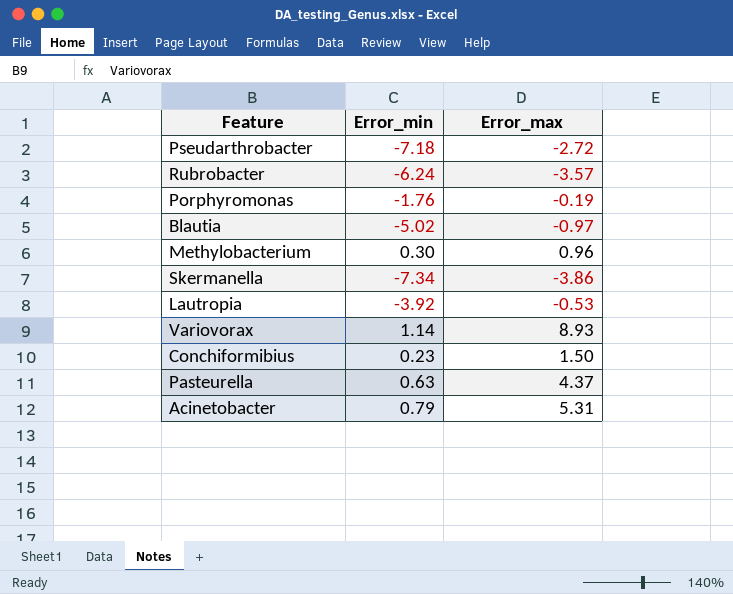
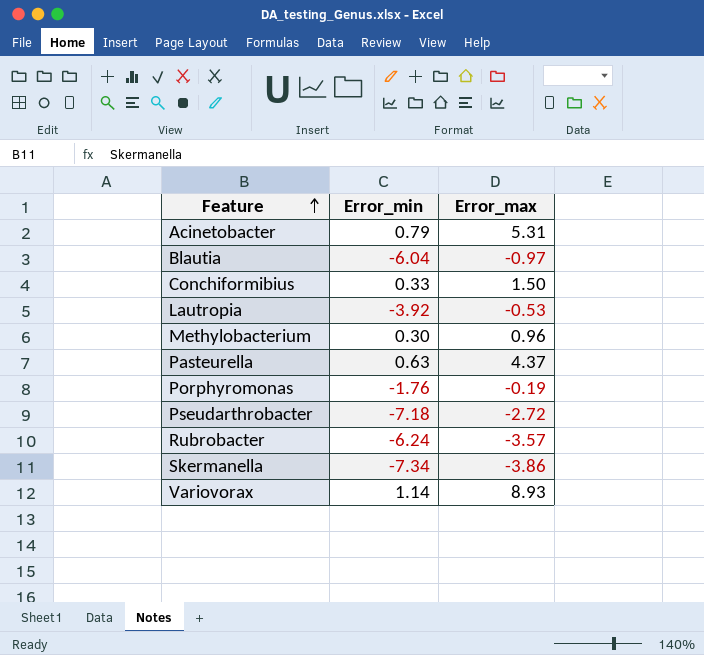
row order: none -> Feature ascending
Blautia | Error_min: -5.02 -> -6.04
Conchiformibius | Error_min: 0.23 -> 0.33

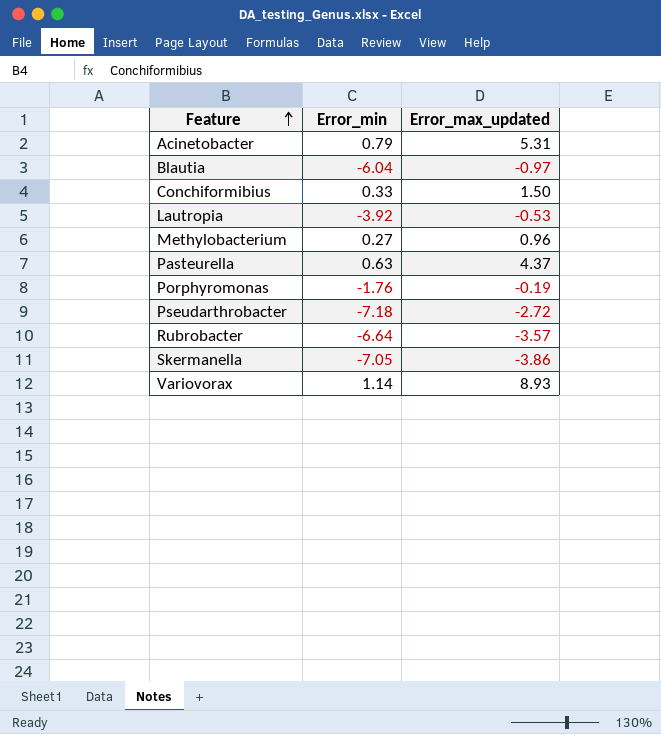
column name: Error_max -> Error_max_updated
Methylobacterium | Error_min: 0.30 -> 0.27
Rubrobacter | Error_min: -6.24 -> -6.64
Skermanella | Error_min: -7.34 -> -7.05

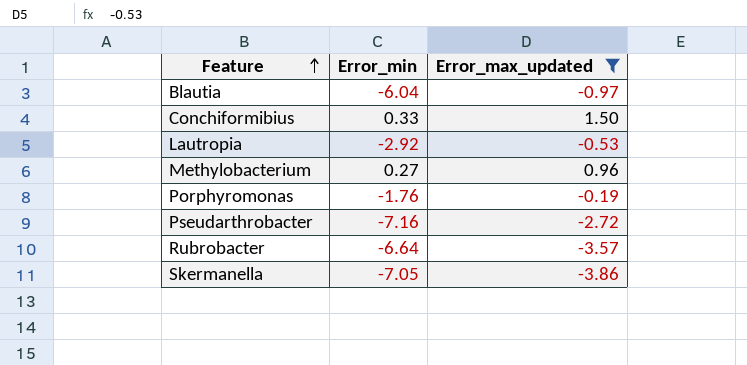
filter: none -> Error_max_updated <= 1.50
Lautropia | Error_min: -3.92 -> -2.92
Pseudarthrobacter | Error_min: -7.18 -> -7.16

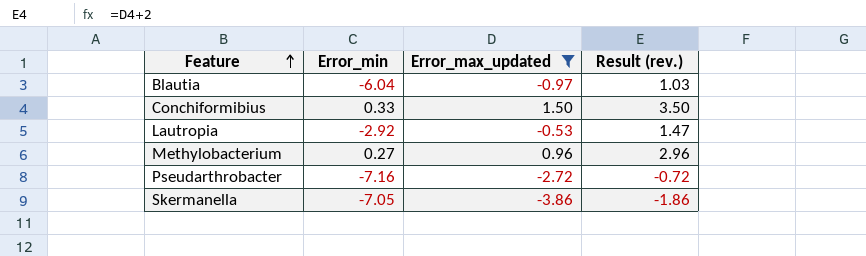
column Result (rev.) | formula: none -> [Error_max_updated] + 2
row Porphyromonas: -1.76 | -0.19 -> none
row Rubrobacter: -6.64 | -3.57 -> none

